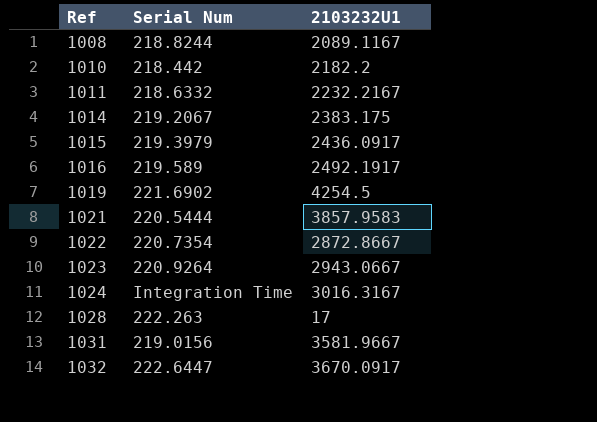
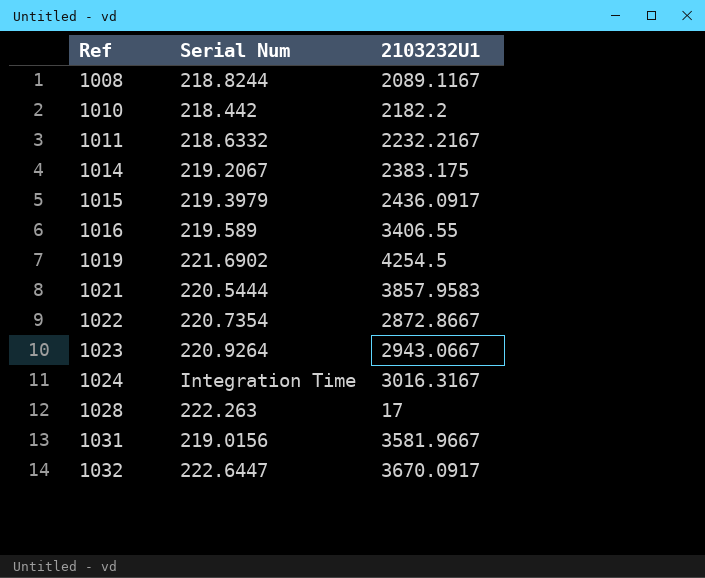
1016 | 2103232U1: 2492.1917 -> 3406.55

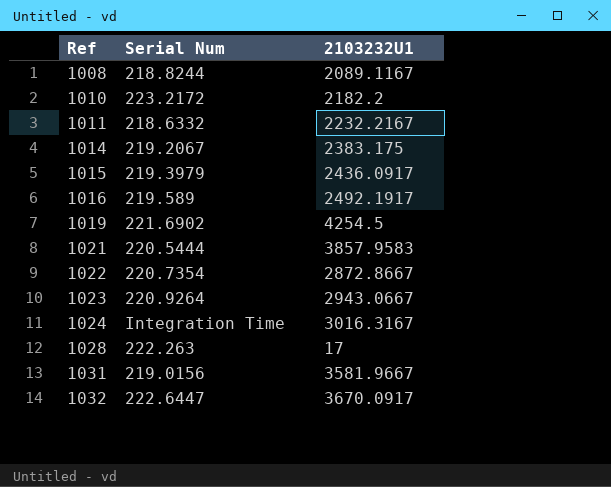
1010 | Serial Num: 218.442 -> 223.2172
1016 | 2103232U1: 3406.55 -> 2492.1917

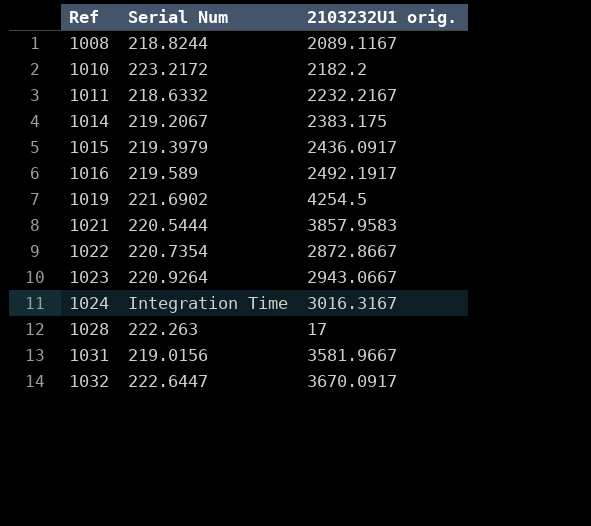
column name: 2103232U1 -> 2103232U1 orig.

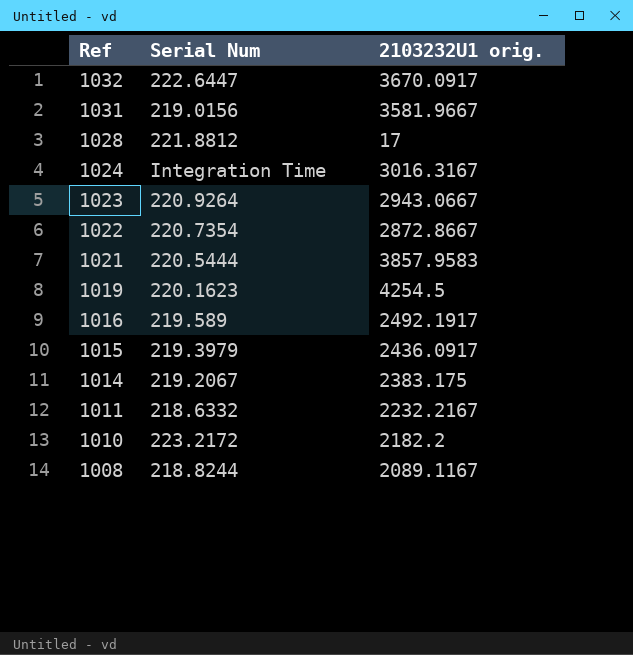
row order: Ref ascending -> Ref descending
1028 | Serial Num: 222.263 -> 221.8812
1019 | Serial Num: 221.6902 -> 220.1623

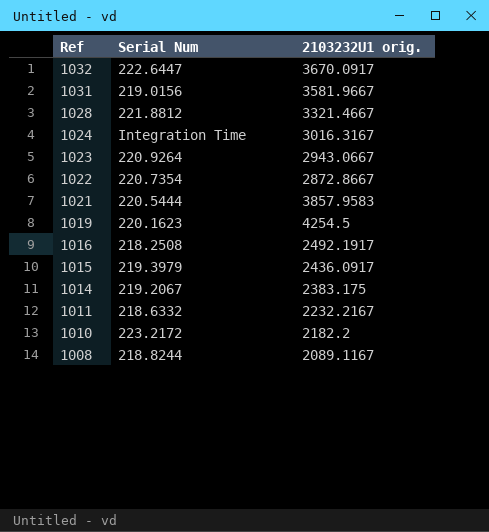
1028 | 2103232U1 orig.: 17 -> 3321.4667
1016 | Serial Num: 219.589 -> 218.2508

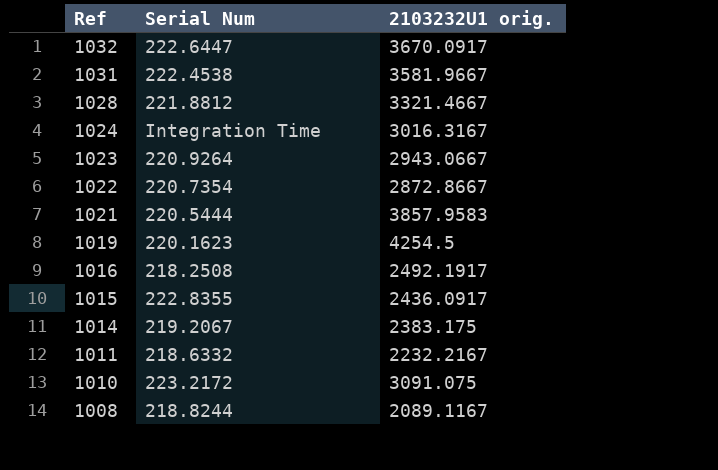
1031 | Serial Num: 219.0156 -> 222.4538
1015 | Serial Num: 219.3979 -> 222.8355
1010 | 2103232U1 orig.: 2182.2 -> 3091.075

